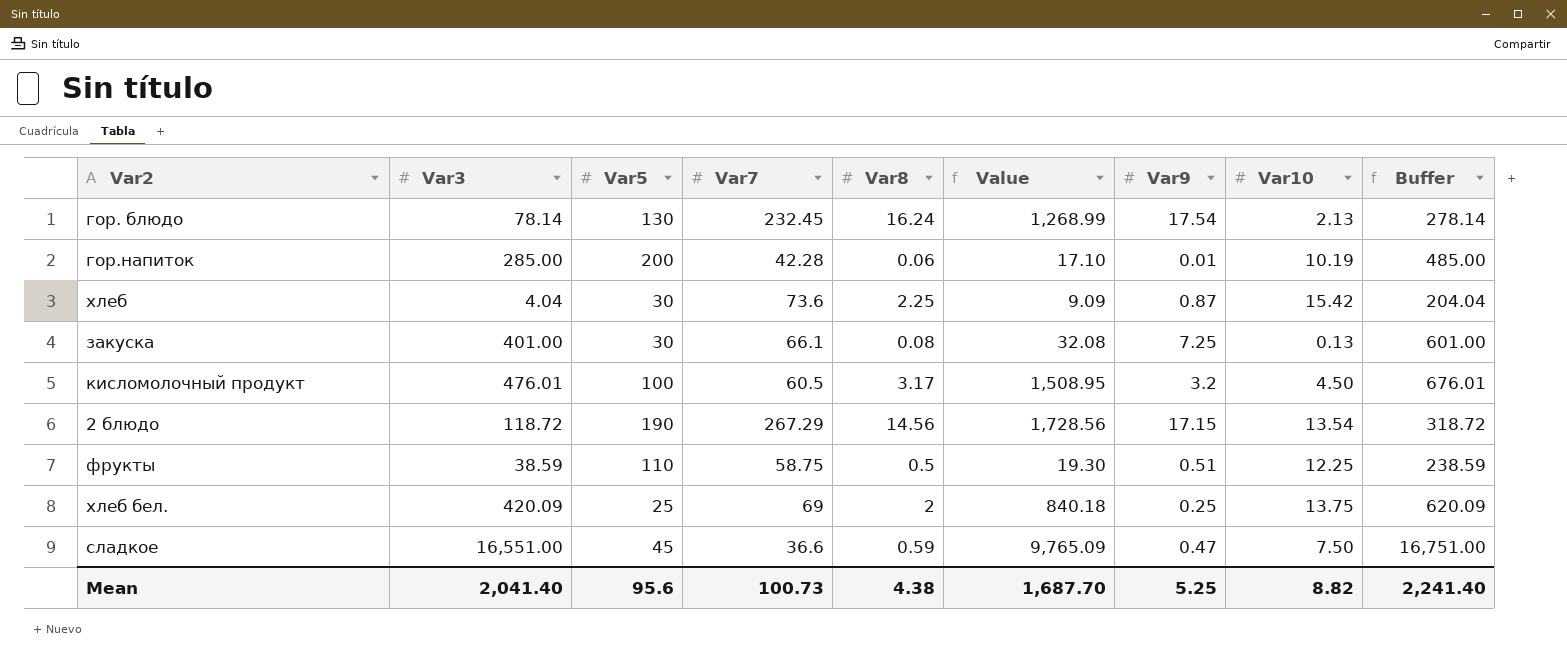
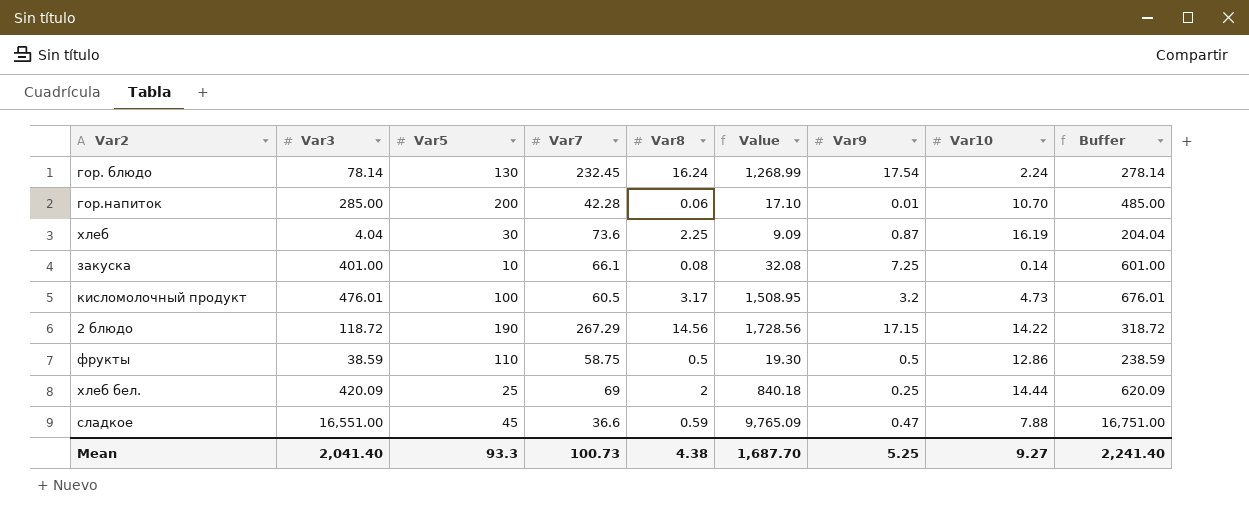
гор. блюдо | Var10: 2.13 -> 2.24
гор.напиток | Var10: 10.19 -> 10.70
хлеб | Var10: 15.42 -> 16.19
закуска | Var5: 30 -> 10
закуска | Var10: 0.13 -> 0.14
кисломолочный продукт | Var10: 4.50 -> 4.73
2 блюдо | Var10: 13.54 -> 14.22
фрукты | Var9: 0.51 -> 0.5
фрукты | Var10: 12.25 -> 12.86
хлеб бел. | Var10: 13.75 -> 14.44
сладкое | Var10: 7.50 -> 7.88
Mean | Var5: 95.6 -> 93.3
Mean | Var10: 8.82 -> 9.27

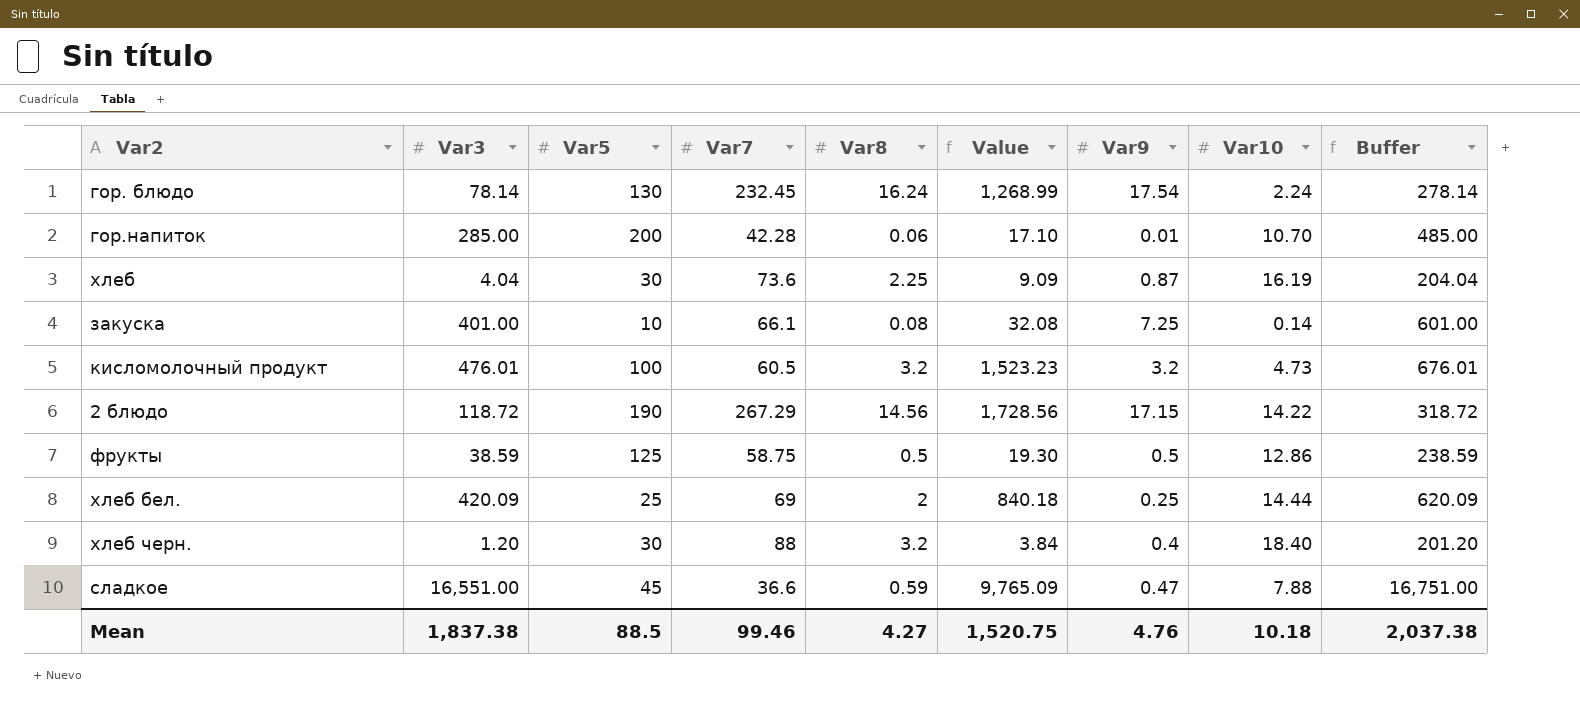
кисломолочный продукт | Var8: 3.17 -> 3.2
кисломолочный продукт | Value: 1,508.95 -> 1,523.23
фрукты | Var5: 110 -> 125
row хлеб черн.: none -> 1.20 | 30 | 88 | 3.2 | 3.84 | 0.4 | 18.40 | 201.20
Mean | Var3: 2,041.40 -> 1,837.38
Mean | Var5: 93.3 -> 88.5
Mean | Var7: 100.73 -> 99.46
Mean | Var8: 4.38 -> 4.27
Mean | Value: 1,687.70 -> 1,520.75
Mean | Var9: 5.25 -> 4.76
Mean | Var10: 9.27 -> 10.18
Mean | Buffer: 2,241.40 -> 2,037.38

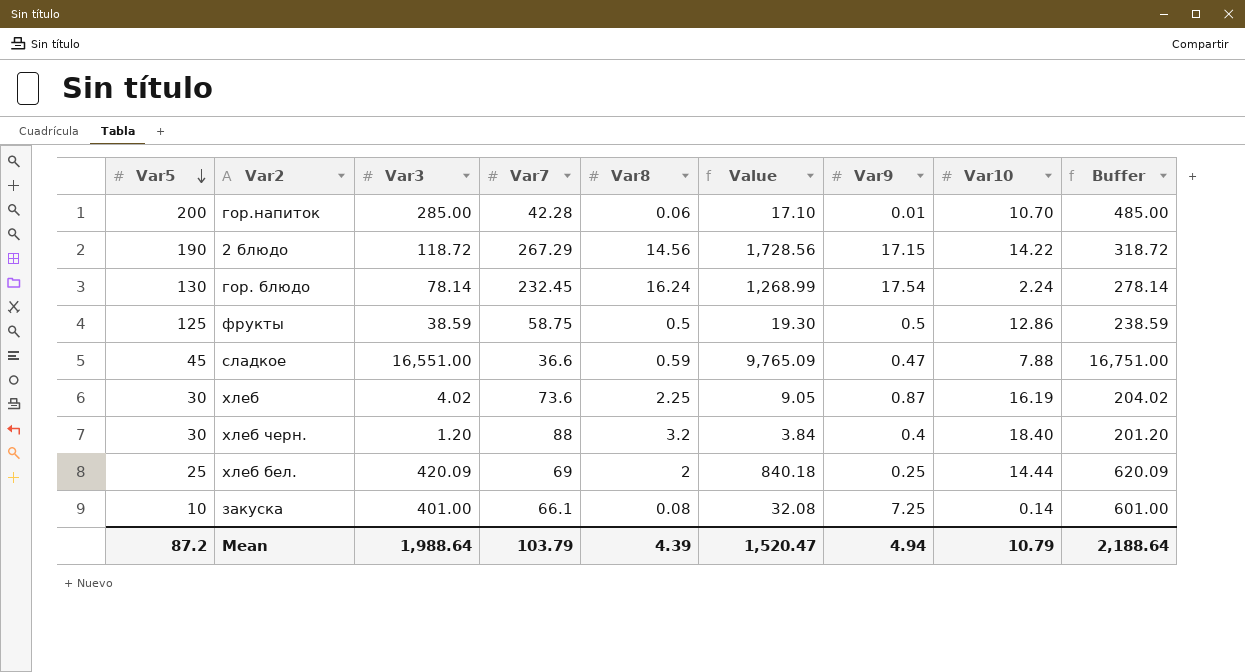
row order: none -> Var5 descending
column Var5 | position: 3 -> 1
row кисломолочный продукт: 476.01 | 100 | 60.5 | 3.2 | 1,523.23 | 3.2 | 4.73 | 676.01 -> none
хлеб | Var3: 4.04 -> 4.02
хлеб | Value: 9.09 -> 9.05
хлеб | Buffer: 204.04 -> 204.02
Mean | Var5: 88.5 -> 87.2
Mean | Var3: 1,837.38 -> 1,988.64
Mean | Var7: 99.46 -> 103.79
Mean | Var8: 4.27 -> 4.39
Mean | Value: 1,520.75 -> 1,520.47
Mean | Var9: 4.76 -> 4.94
Mean | Var10: 10.18 -> 10.79
Mean | Buffer: 2,037.38 -> 2,188.64

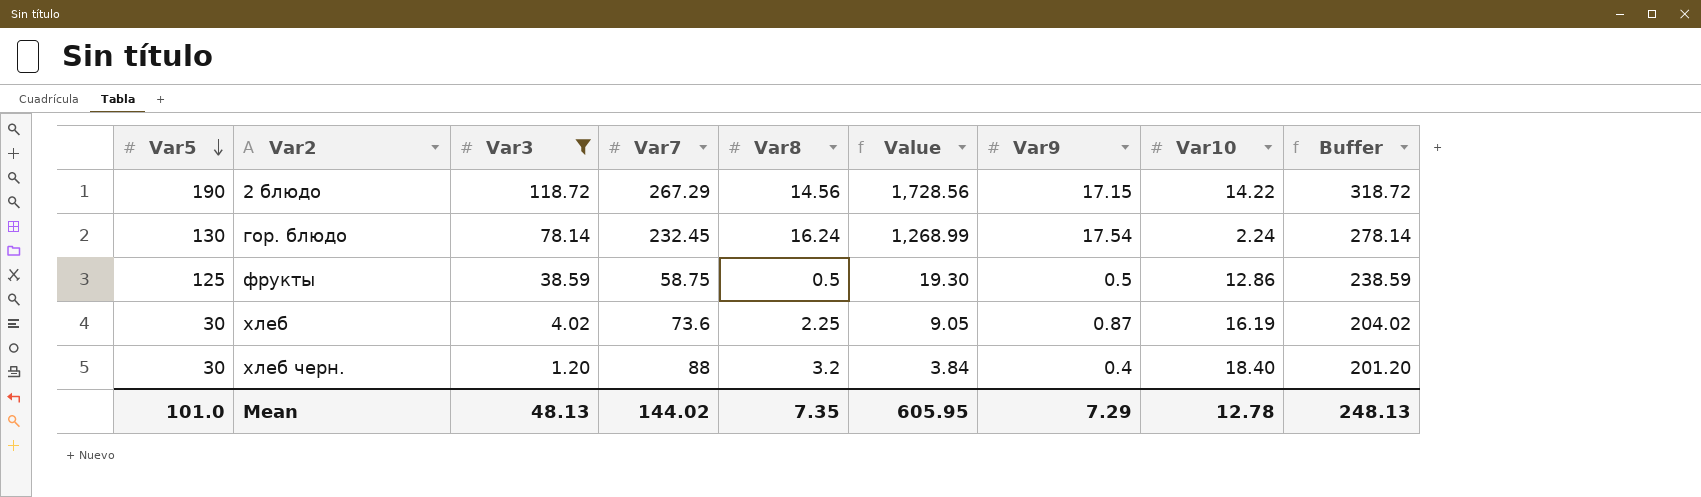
filter: none -> Var3 <= 118.72
Mean | Var5: 87.2 -> 101.0
Mean | Var3: 1,988.64 -> 48.13
Mean | Var7: 103.79 -> 144.02
Mean | Var8: 4.39 -> 7.35
Mean | Value: 1,520.47 -> 605.95
Mean | Var9: 4.94 -> 7.29
Mean | Var10: 10.79 -> 12.78
Mean | Buffer: 2,188.64 -> 248.13

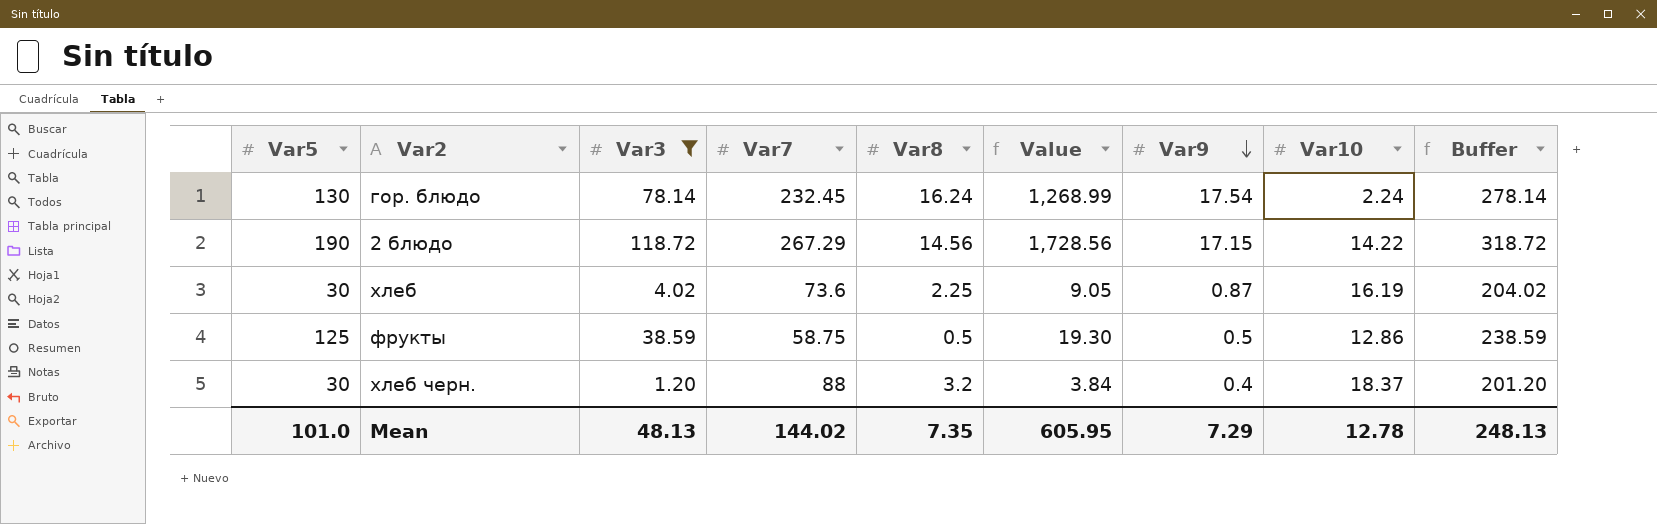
row order: Var5 descending -> Var9 descending
хлеб черн. | Var10: 18.40 -> 18.37

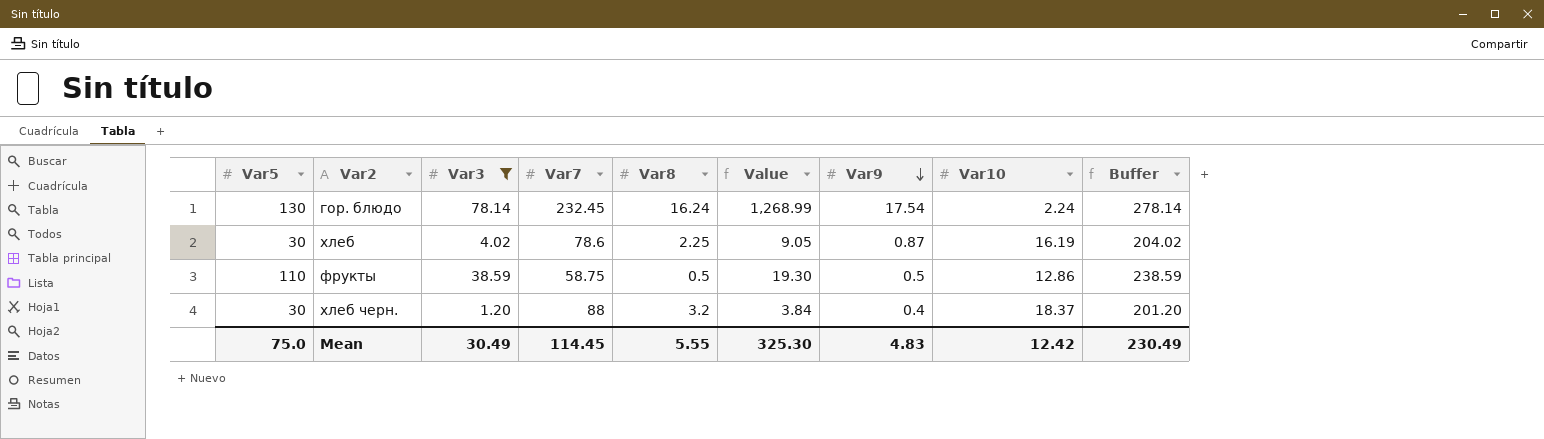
row 2 блюдо: 190 | 118.72 | 267.29 | 14.56 | 1,728.56 | 17.15 | 14.22 | 318.72 -> none
хлеб | Var7: 73.6 -> 78.6
фрукты | Var5: 125 -> 110
Mean | Var5: 101.0 -> 75.0
Mean | Var3: 48.13 -> 30.49
Mean | Var7: 144.02 -> 114.45
Mean | Var8: 7.35 -> 5.55
Mean | Value: 605.95 -> 325.30
Mean | Var9: 7.29 -> 4.83
Mean | Var10: 12.78 -> 12.42
Mean | Buffer: 248.13 -> 230.49

